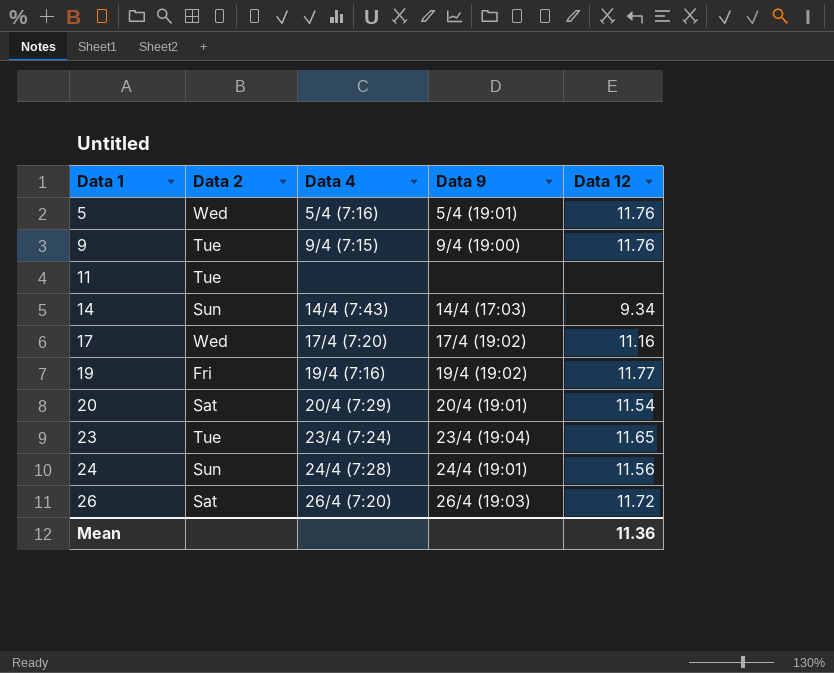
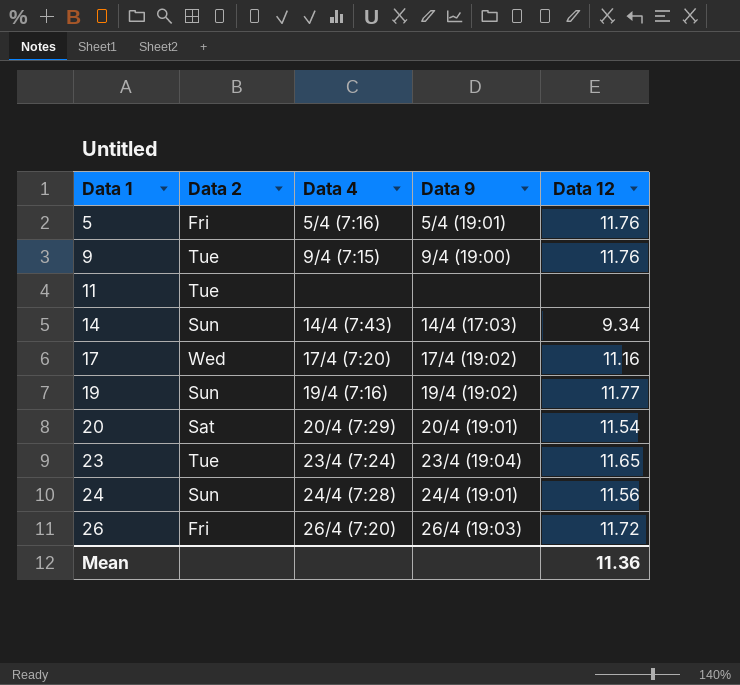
5 | Data 2: Wed -> Fri
19 | Data 2: Fri -> Sun
26 | Data 2: Sat -> Fri

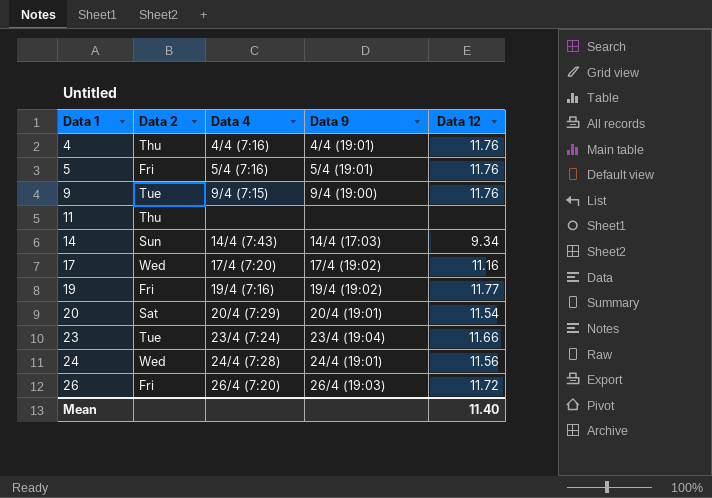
row 4: none -> Thu | 4/4 (7:16) | 4/4 (19:01) | 11.76
11 | Data 2: Tue -> Thu
19 | Data 2: Sun -> Fri
23 | Data 12: 11.65 -> 11.66
24 | Data 2: Sun -> Wed
Mean | Data 12: 11.36 -> 11.40

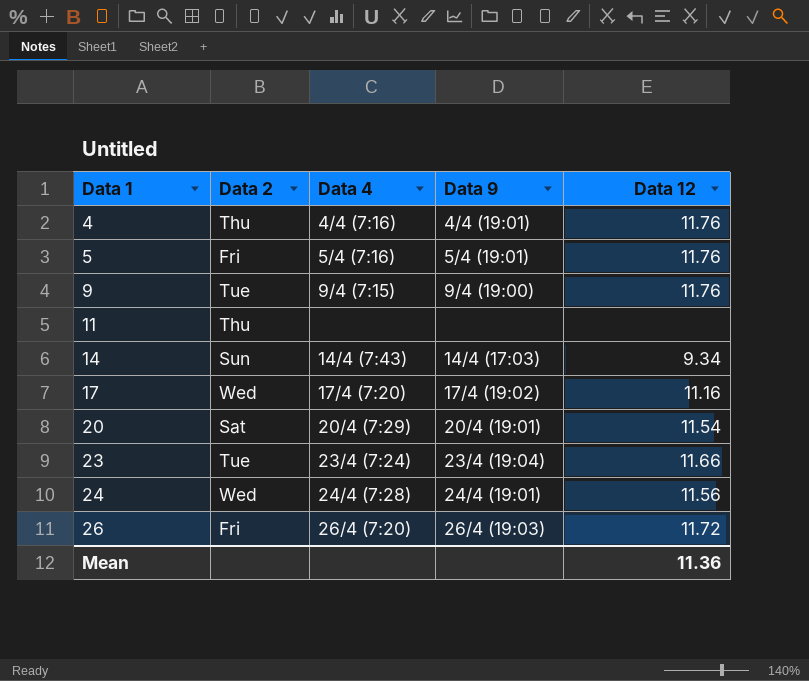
row 19: Fri | 19/4 (7:16) | 19/4 (19:02) | 11.77 -> none
Mean | Data 12: 11.40 -> 11.36

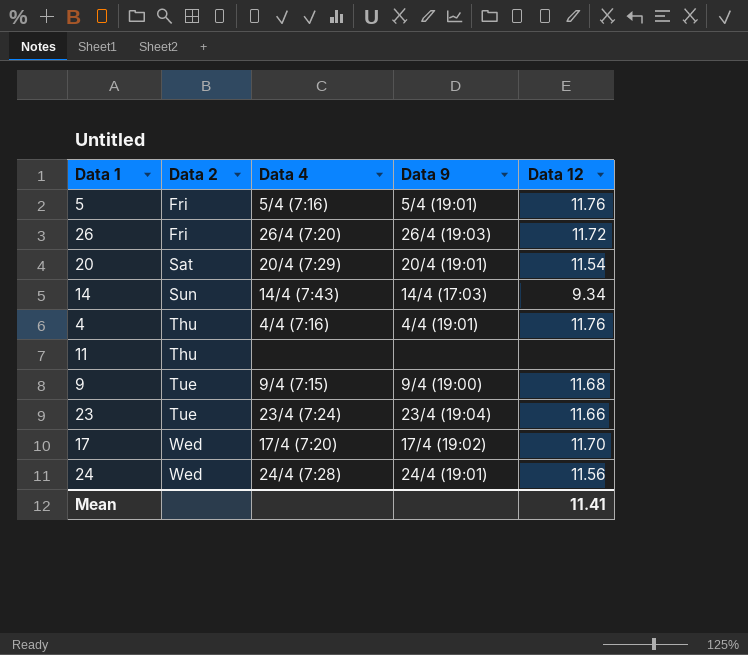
row order: Data 1 ascending -> Data 2 ascending
9 | Data 12: 11.76 -> 11.68
17 | Data 12: 11.16 -> 11.70
Mean | Data 12: 11.36 -> 11.41

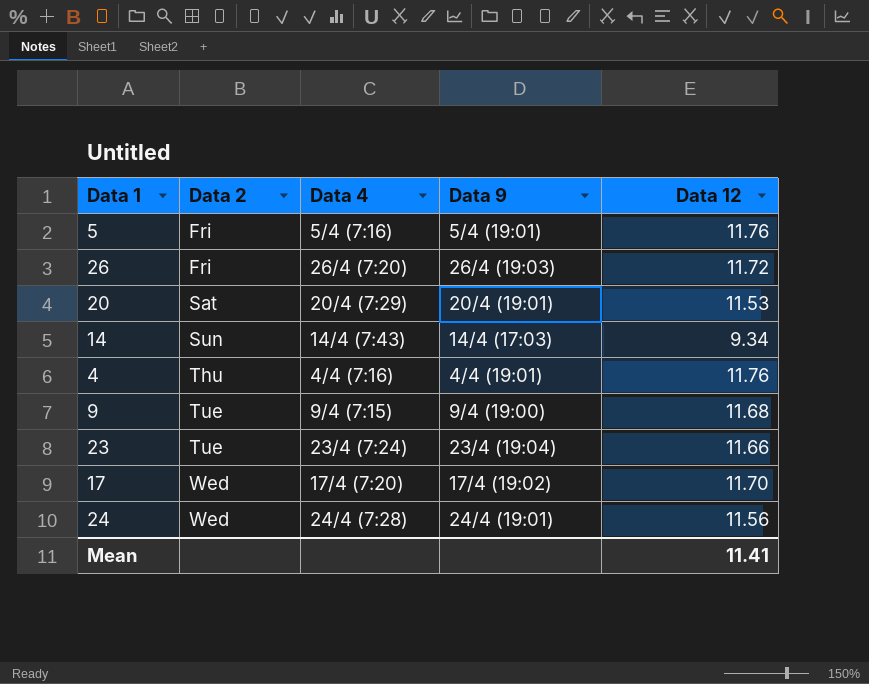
row 11: Thu | none | none | none -> none
20 | Data 12: 11.54 -> 11.53

